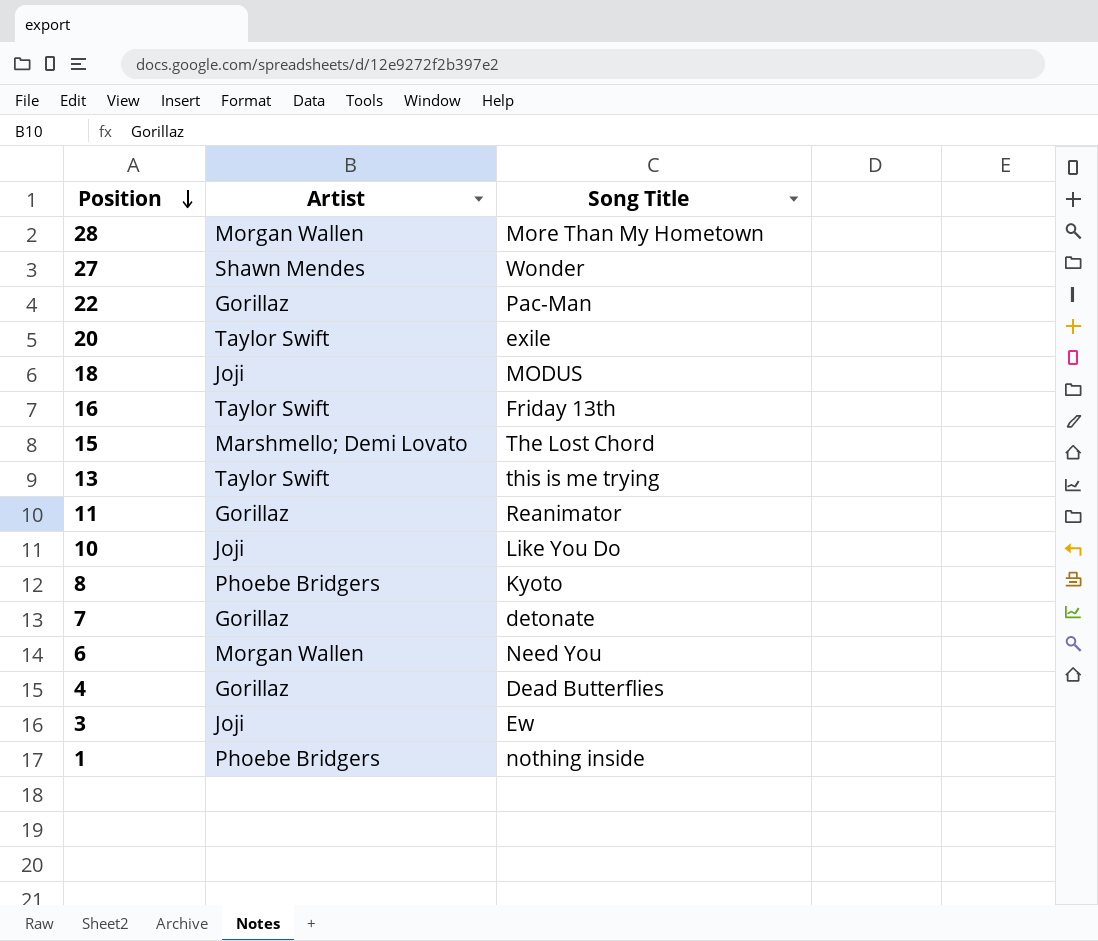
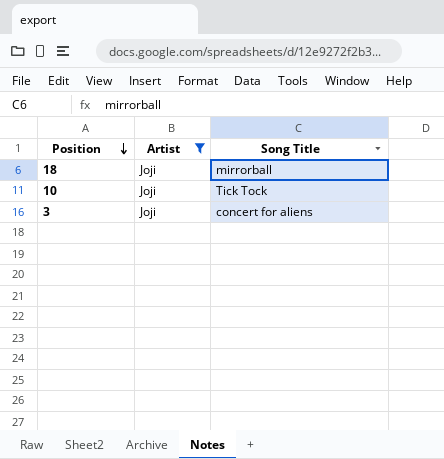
filter: none -> Artist = Joji
18 | Song Title: MODUS -> mirrorball
10 | Song Title: Like You Do -> Tick Tock
3 | Song Title: Ew -> concert for aliens

